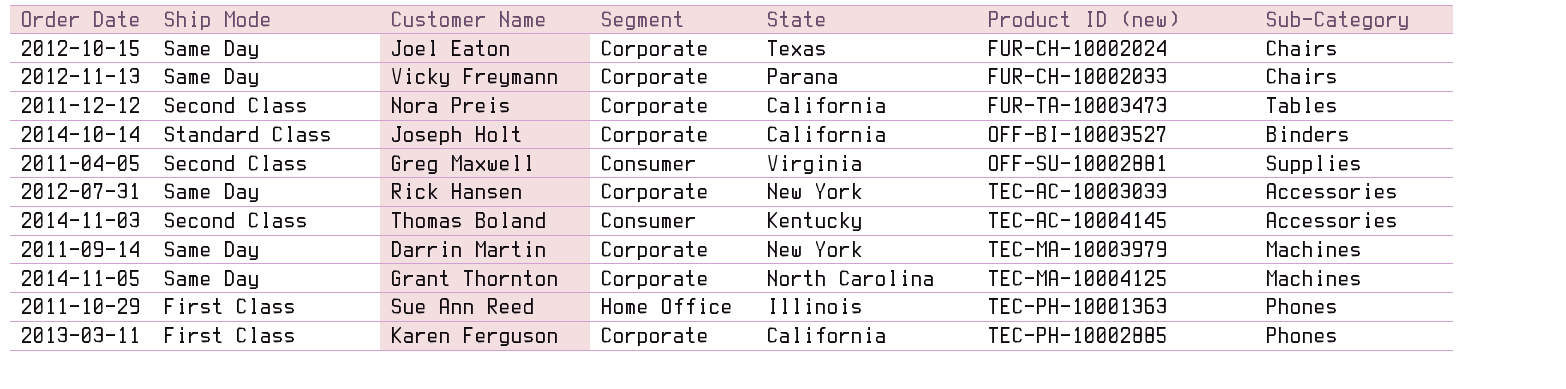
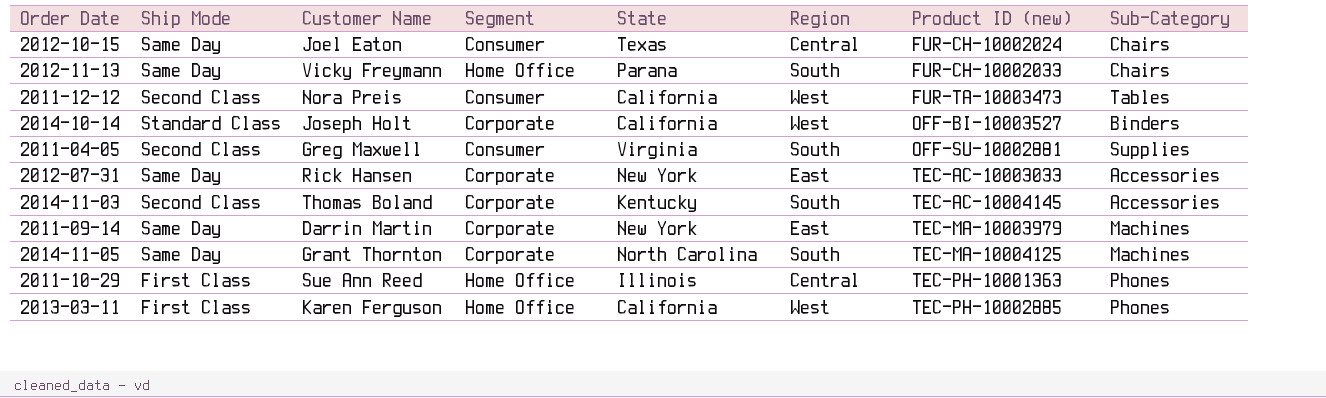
column Region | position: none -> 6
2012-10-15 | Segment: Corporate -> Consumer
2012-11-13 | Segment: Corporate -> Home Office
2011-12-12 | Segment: Corporate -> Consumer
2014-11-03 | Segment: Consumer -> Corporate
2013-03-11 | Segment: Corporate -> Home Office

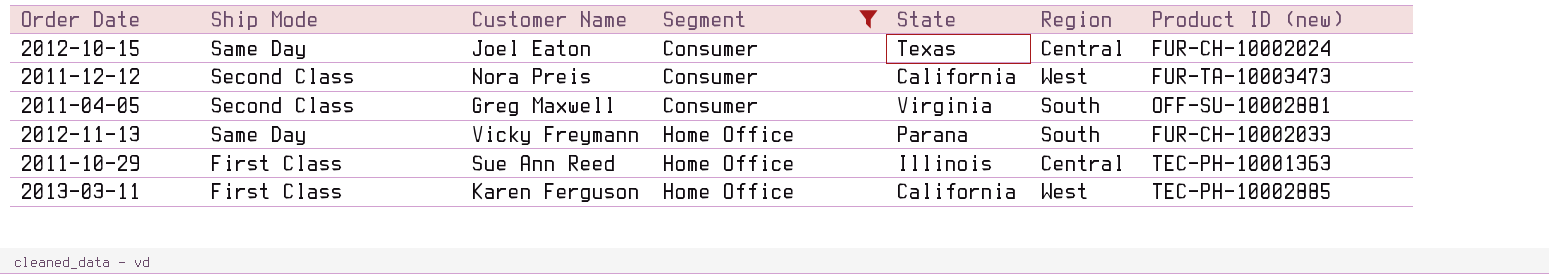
filter: none -> Segment != Corporate
row order: Product ID (new) ascending -> Segment ascending
column Sub-Category | position: 8 -> none

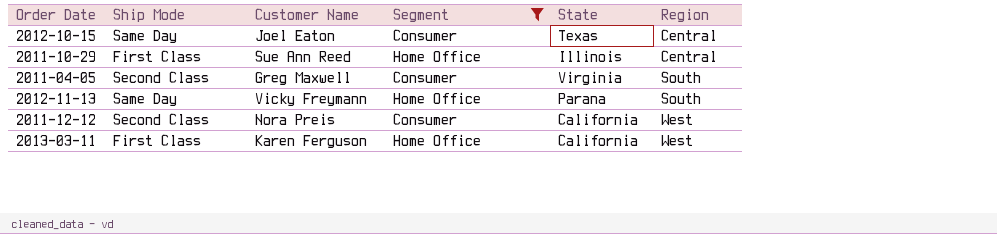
row order: Segment ascending -> Region ascending
column Product ID (new) | position: 7 -> none

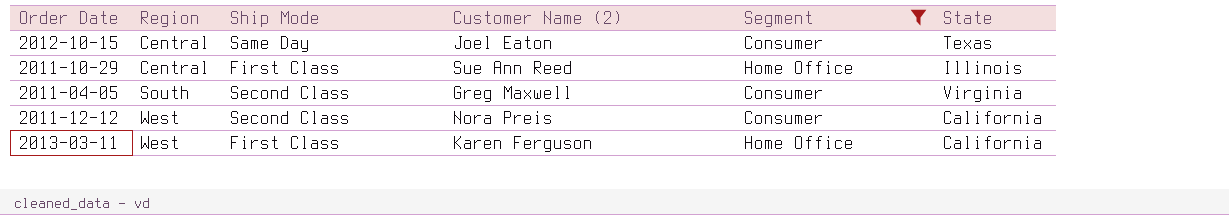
column Region | position: 6 -> 2
column name: Customer Name -> Customer Name (2)
row 2012-11-13: Same Day | Vicky Freymann | Home Office | Parana | South -> none

